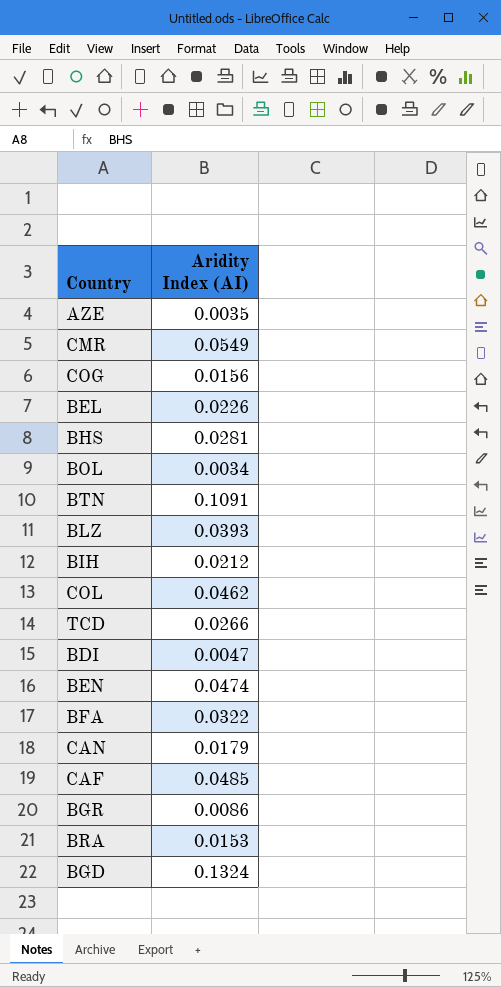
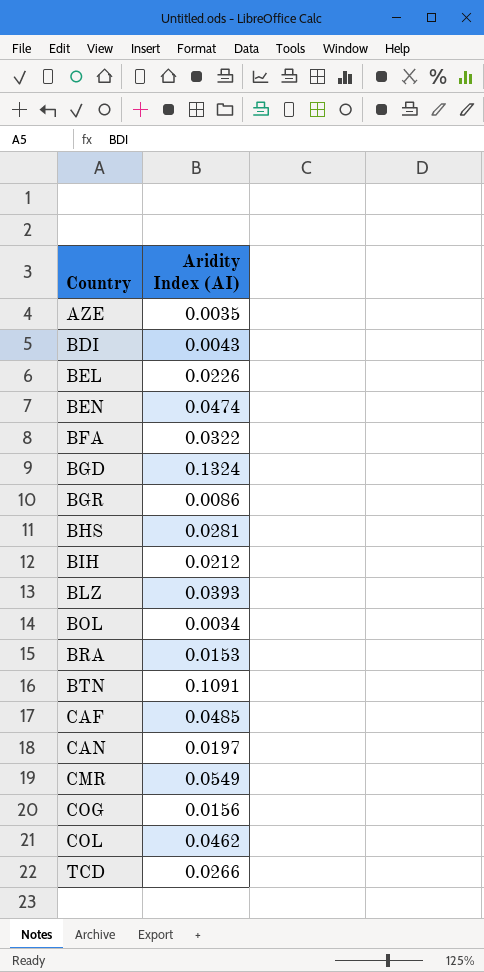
row order: none -> Country ascending
BDI | Aridity Index (AI): 0.0047 -> 0.0043
CAN | Aridity Index (AI): 0.0179 -> 0.0197

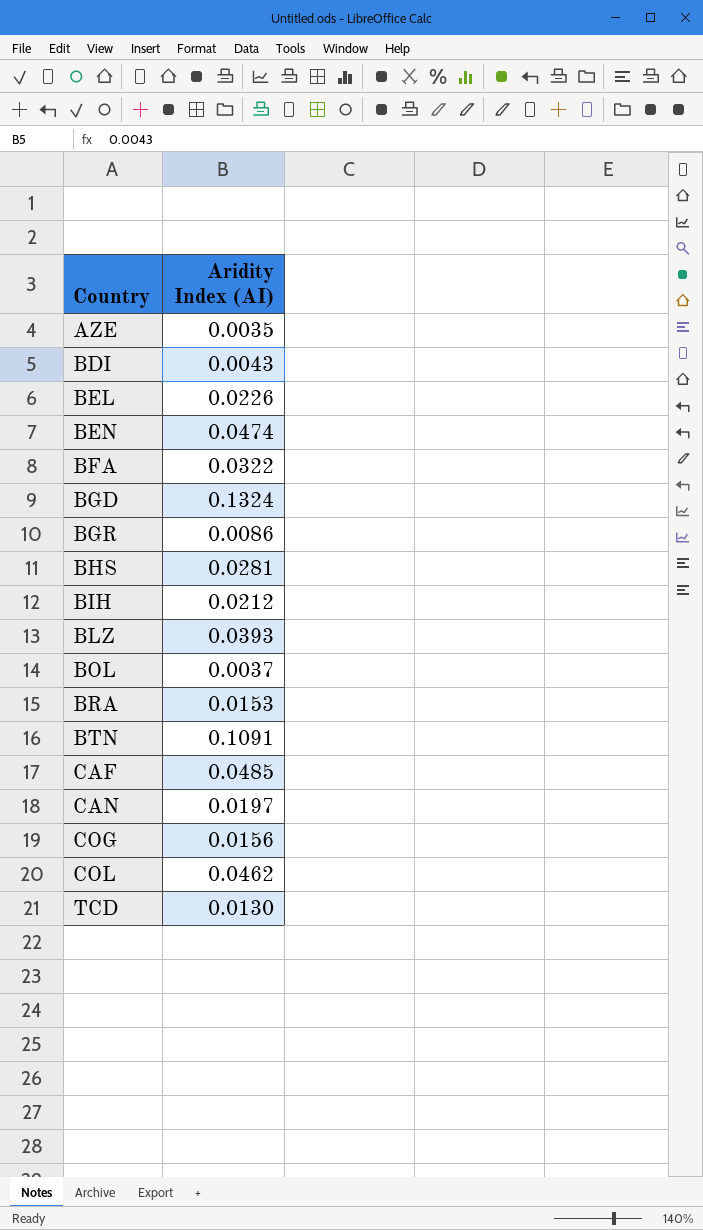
row CMR: 0.0549 -> none
BOL | Aridity Index (AI): 0.0034 -> 0.0037
TCD | Aridity Index (AI): 0.0266 -> 0.0130

